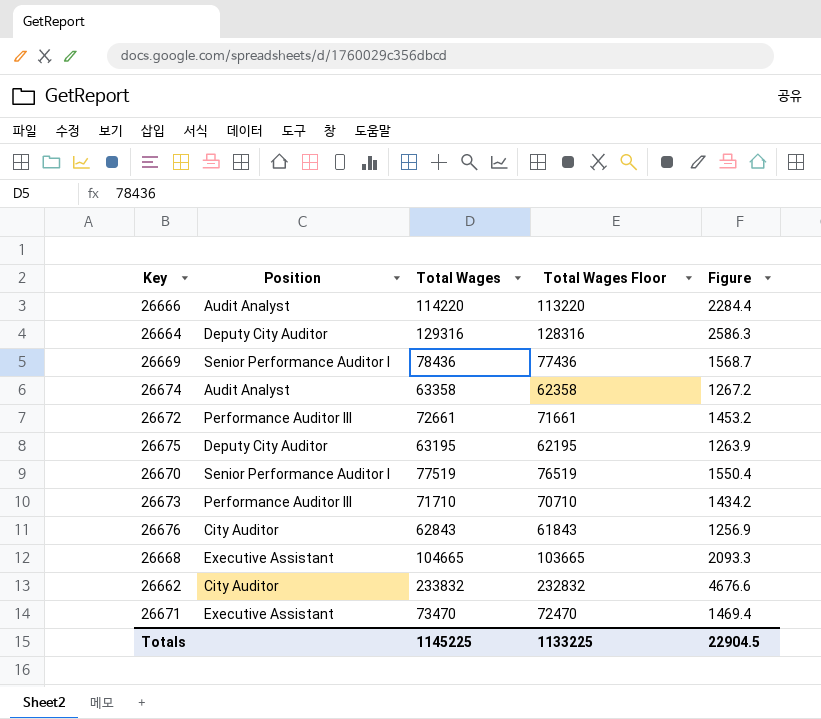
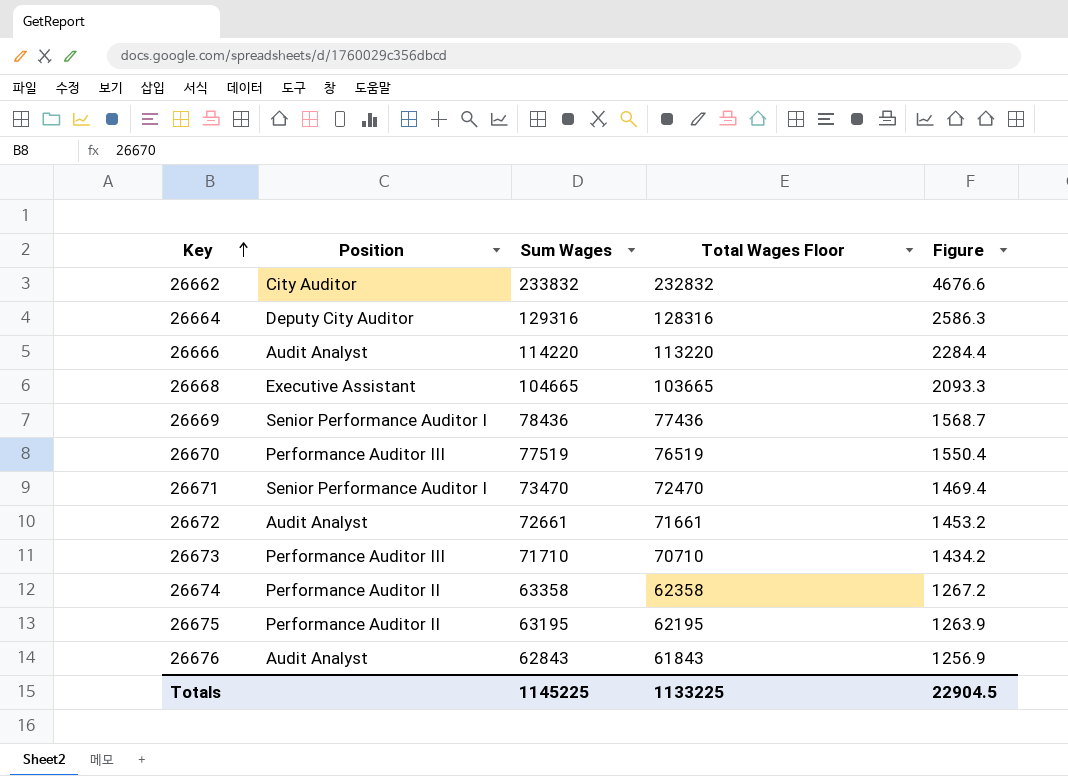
row order: none -> Key ascending
column name: Total Wages -> Sum Wages
26670 | Position: Senior Performance Auditor I -> Performance Auditor III
26671 | Position: Executive Assistant -> Senior Performance Auditor I
26672 | Position: Performance Auditor III -> Audit Analyst
26674 | Position: Audit Analyst -> Performance Auditor II
26675 | Position: Deputy City Auditor -> Performance Auditor II
26676 | Position: City Auditor -> Audit Analyst

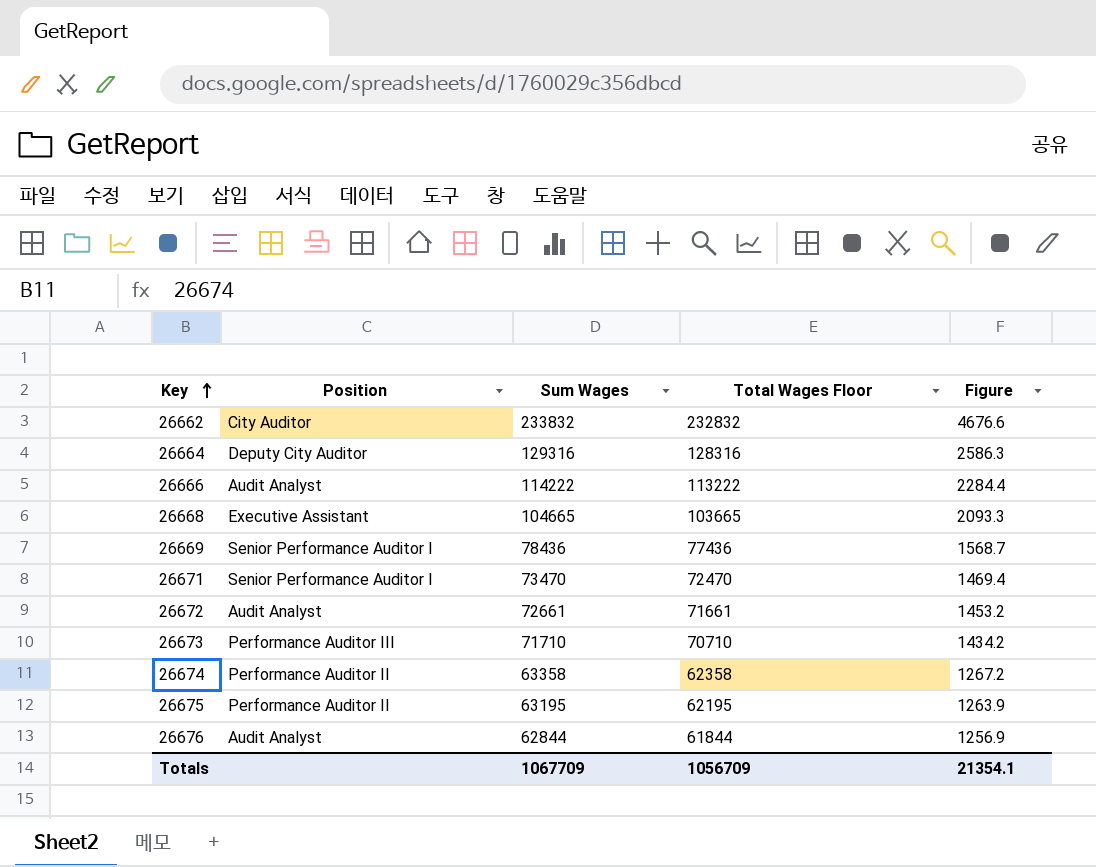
row 26670: Performance Auditor III | 77519 | 76519 | 1550.4 -> none
26666 | Sum Wages: 114220 -> 114222
26666 | Total Wages Floor: 113220 -> 113222
26676 | Sum Wages: 62843 -> 62844
26676 | Total Wages Floor: 61843 -> 61844
Totals | Sum Wages: 1145225 -> 1067709
Totals | Total Wages Floor: 1133225 -> 1056709
Totals | Figure: 22904.5 -> 21354.1

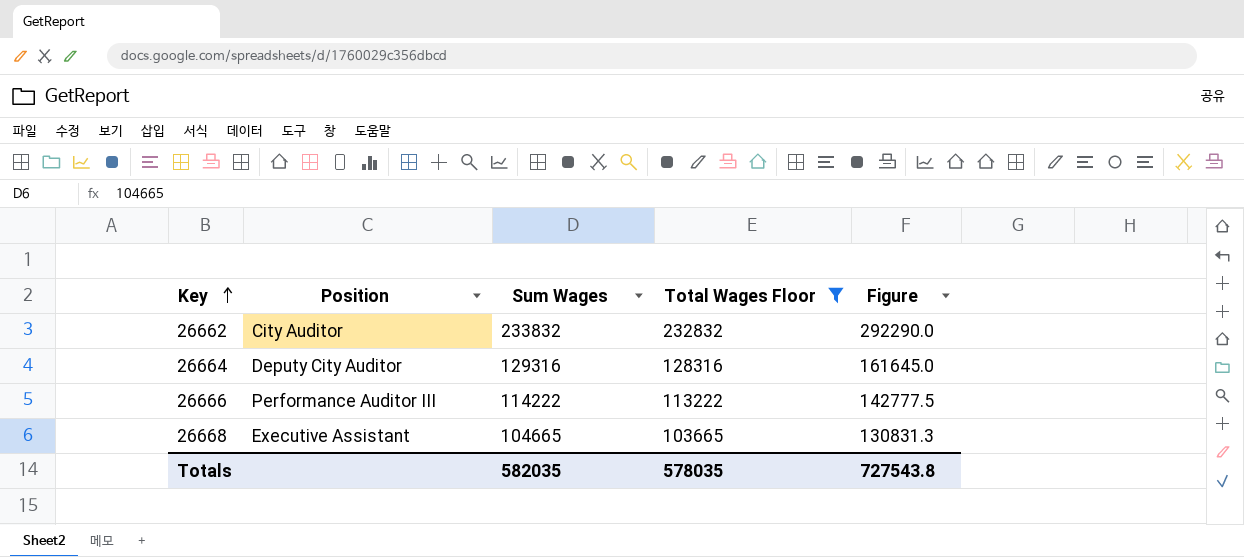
filter: none -> Total Wages Floor >= 103665
column Figure | formula: [Sum Wages] * 0.02 -> [Sum Wages] * 1.25
26666 | Position: Audit Analyst -> Performance Auditor III
Totals | Sum Wages: 1067709 -> 582035
Totals | Total Wages Floor: 1056709 -> 578035
Totals | Figure: 21354.1 -> 727543.8

